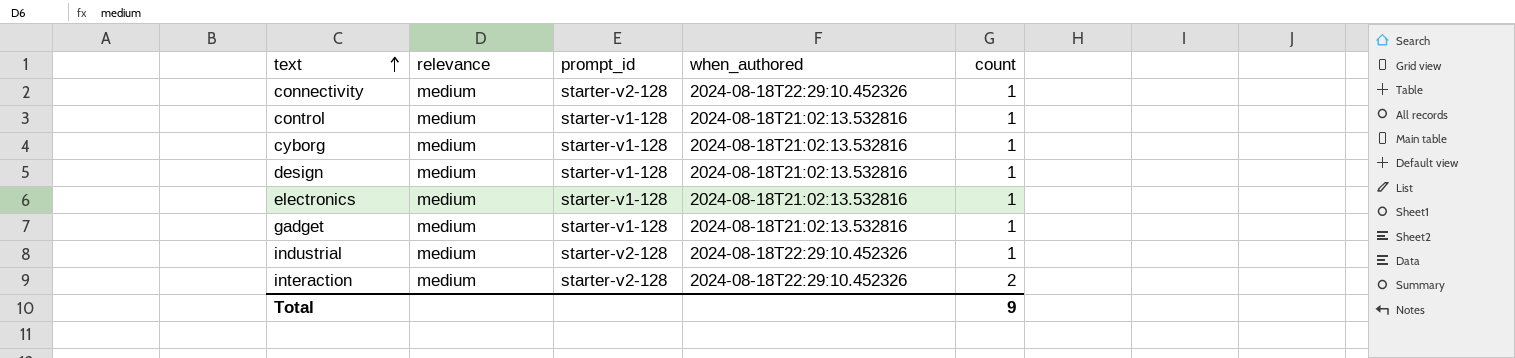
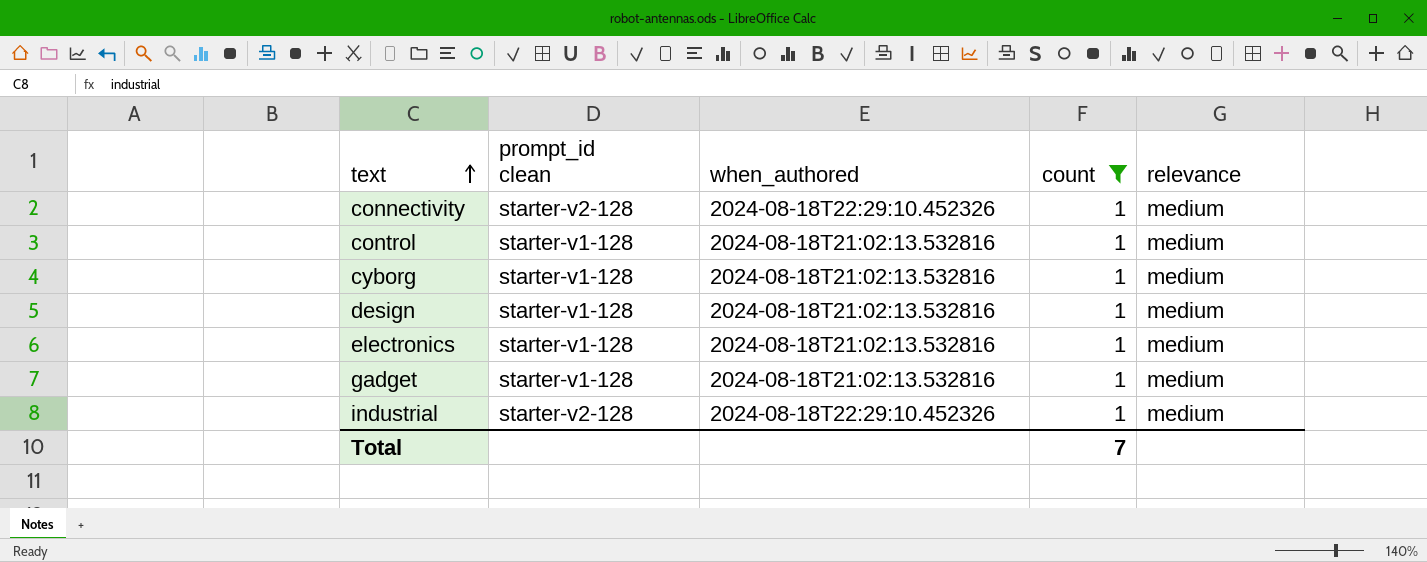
filter: none -> count = 1
column name: prompt_id -> prompt_id clean
column relevance | position: 2 -> 5
Total | count: 9 -> 7

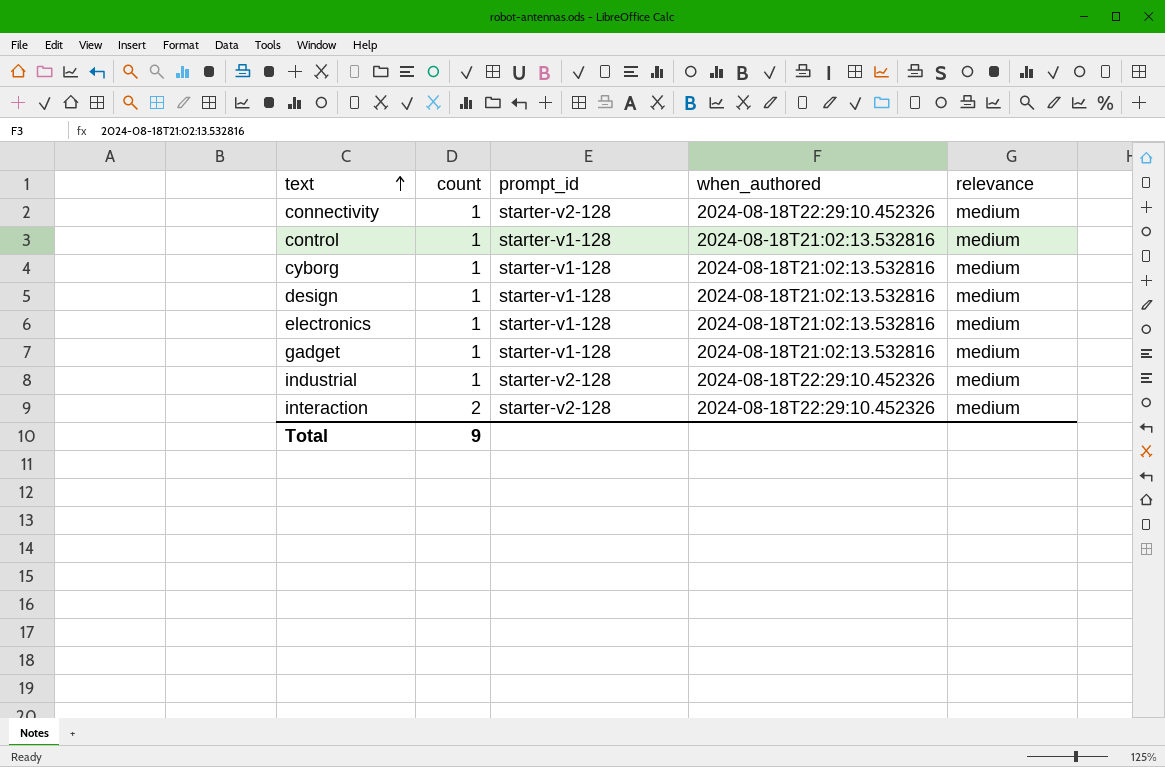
filter: count = 1 -> none
column count | position: 4 -> 2
column name: prompt_id clean -> prompt_id
Total | count: 7 -> 9

